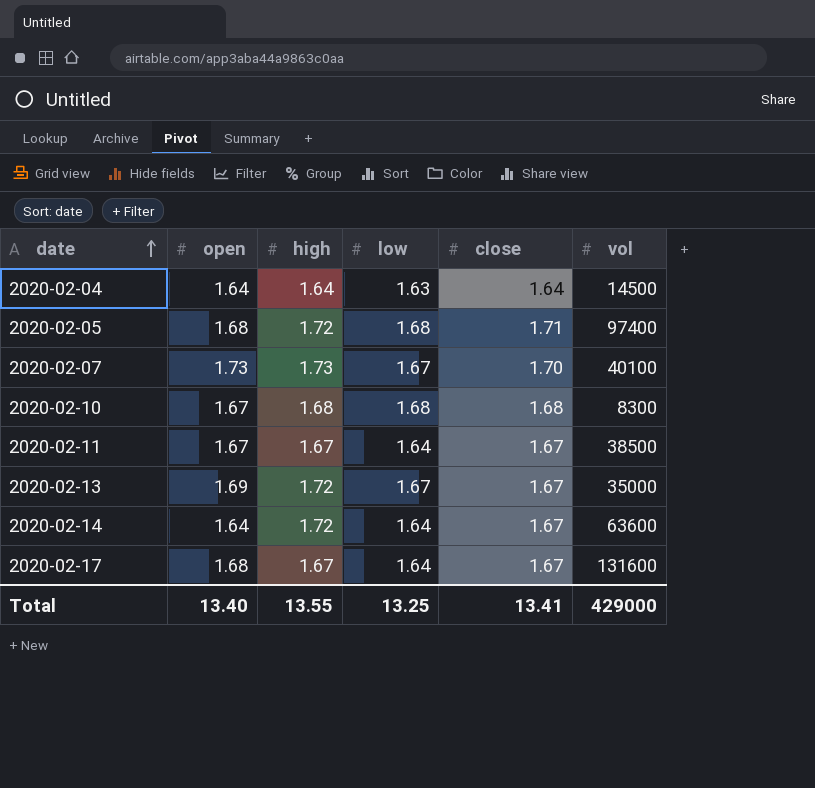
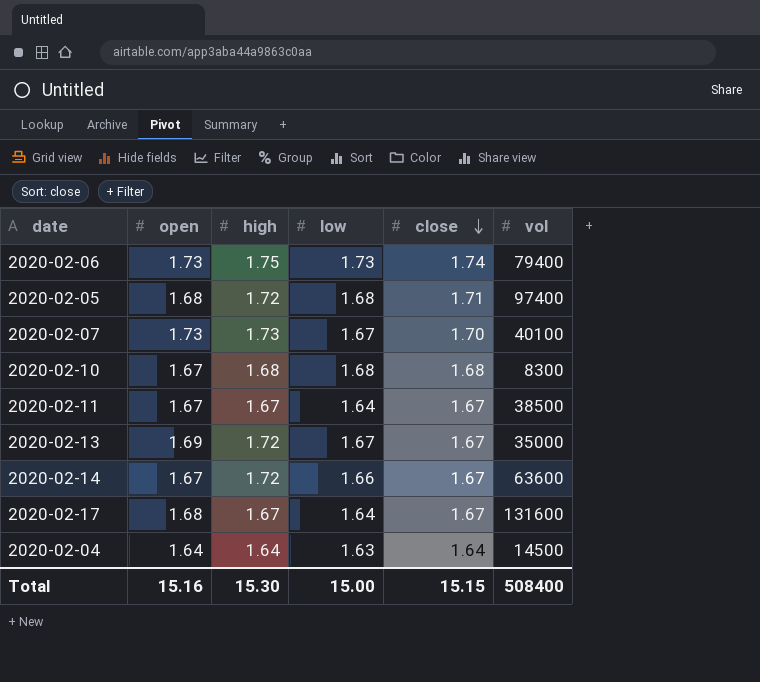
row order: date ascending -> close descending
row 2020-02-06: none -> 1.73 | 1.75 | 1.73 | 1.74 | 79400
2020-02-14 | open: 1.64 -> 1.67
2020-02-14 | low: 1.64 -> 1.66
Total | open: 13.40 -> 15.16
Total | high: 13.55 -> 15.30
Total | low: 13.25 -> 15.00
Total | close: 13.41 -> 15.15
Total | vol: 429000 -> 508400

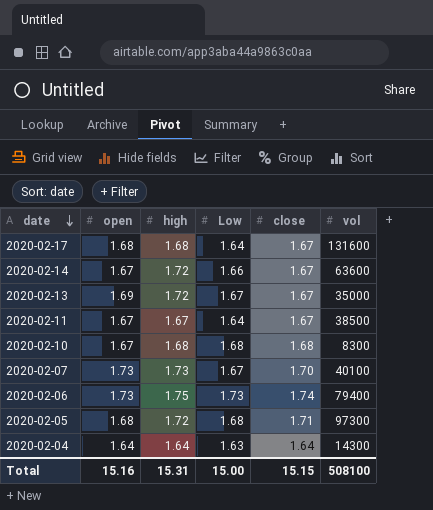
row order: close descending -> date descending
column name: low -> Low
2020-02-17 | high: 1.67 -> 1.68
2020-02-05 | vol: 97400 -> 97300
2020-02-04 | vol: 14500 -> 14300
Total | high: 15.30 -> 15.31
Total | vol: 508400 -> 508100

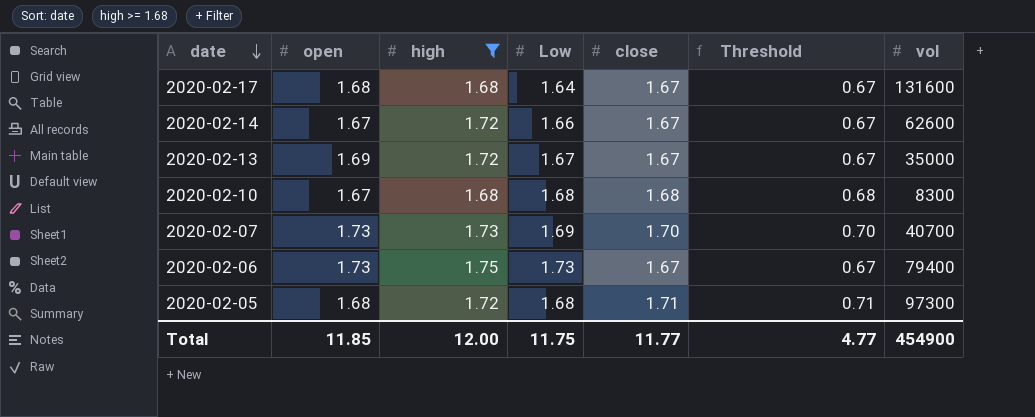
filter: none -> high >= 1.68
column Threshold | formula: none -> [close] - 1
2020-02-14 | vol: 63600 -> 62600
2020-02-07 | Low: 1.67 -> 1.69
2020-02-07 | vol: 40100 -> 40700
2020-02-06 | close: 1.74 -> 1.67
Total | open: 15.16 -> 11.85
Total | high: 15.31 -> 12.00
Total | Low: 15.00 -> 11.75
Total | close: 15.15 -> 11.77
Total | vol: 508100 -> 454900

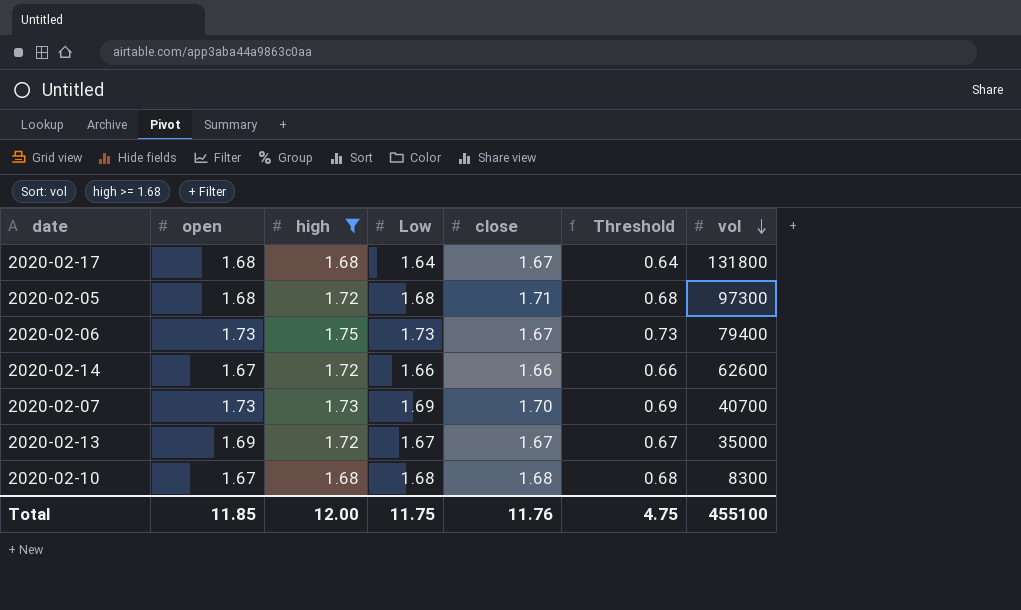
row order: date descending -> vol descending
column Threshold | formula: [close] - 1 -> [Low] - 1
2020-02-17 | vol: 131600 -> 131800
2020-02-14 | close: 1.67 -> 1.66
Total | close: 11.77 -> 11.76
Total | Threshold: 4.77 -> 4.75
Total | vol: 454900 -> 455100

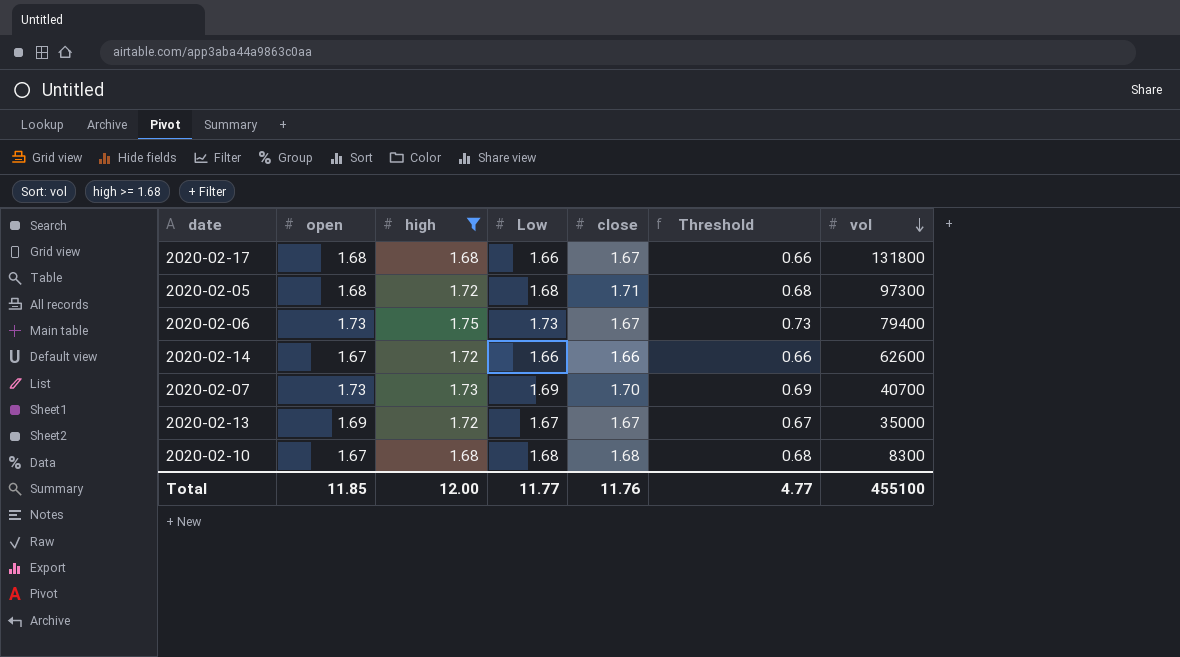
2020-02-17 | Low: 1.64 -> 1.66
2020-02-17 | Threshold: 0.64 -> 0.66
Total | Low: 11.75 -> 11.77
Total | Threshold: 4.75 -> 4.77

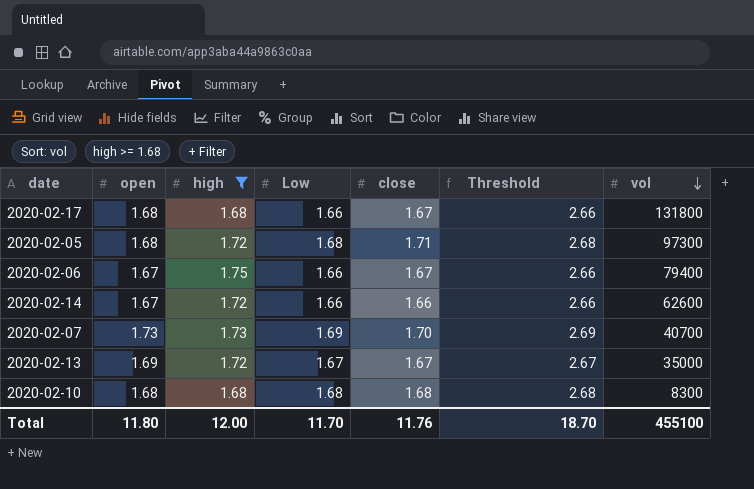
column Threshold | formula: [Low] - 1 -> [Low] + 1
2020-02-06 | open: 1.73 -> 1.67
2020-02-06 | Low: 1.73 -> 1.66
2020-02-10 | open: 1.67 -> 1.68
Total | open: 11.85 -> 11.80
Total | Low: 11.77 -> 11.70
Total | Threshold: 4.77 -> 18.70

